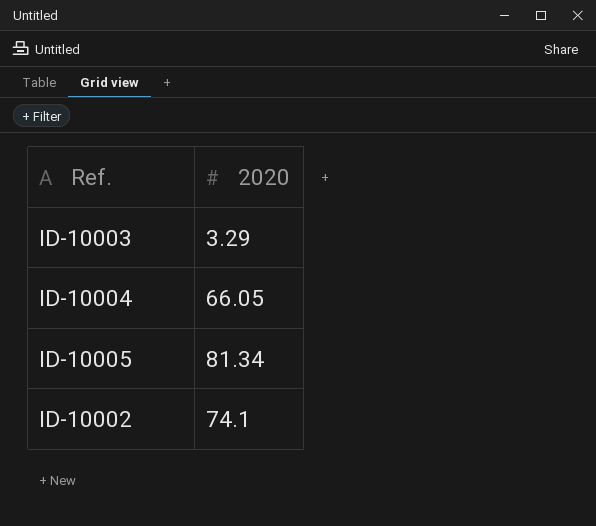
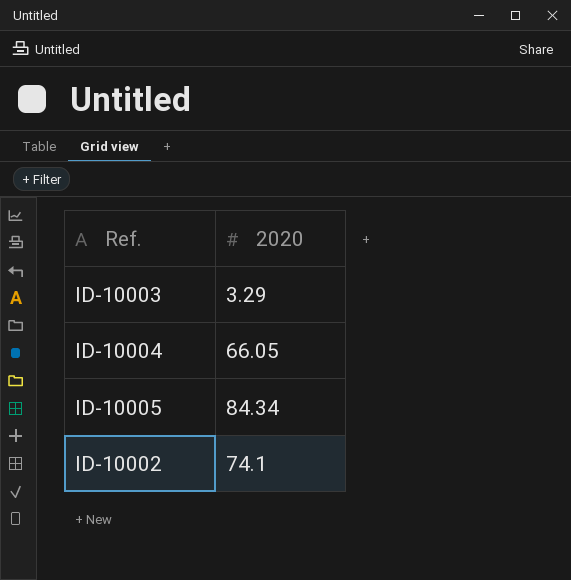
ID-10005 | 2020: 81.34 -> 84.34

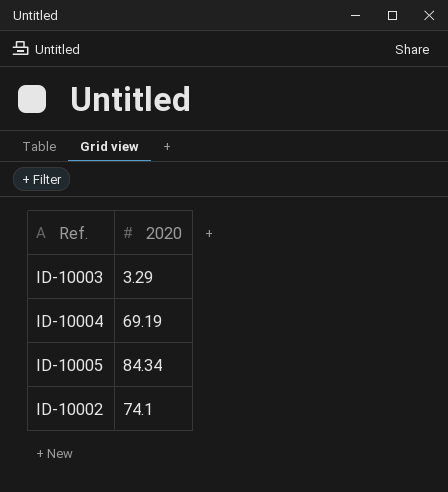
ID-10004 | 2020: 66.05 -> 69.19

